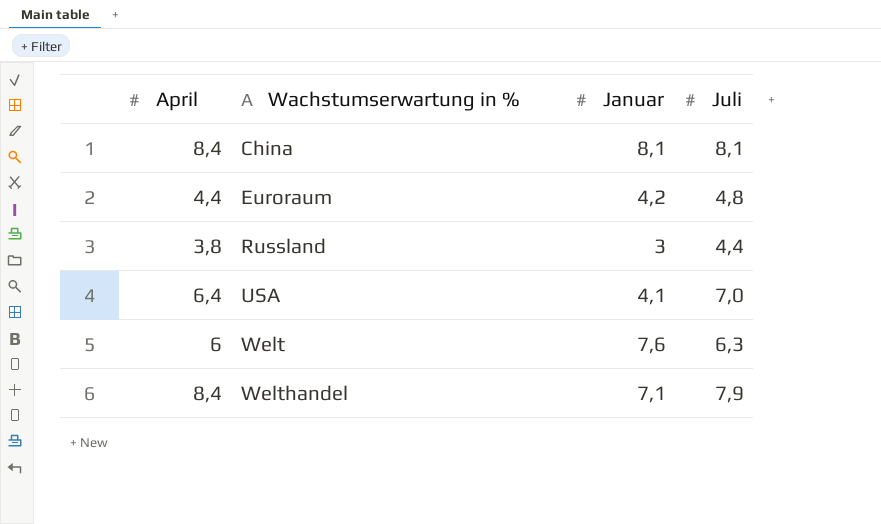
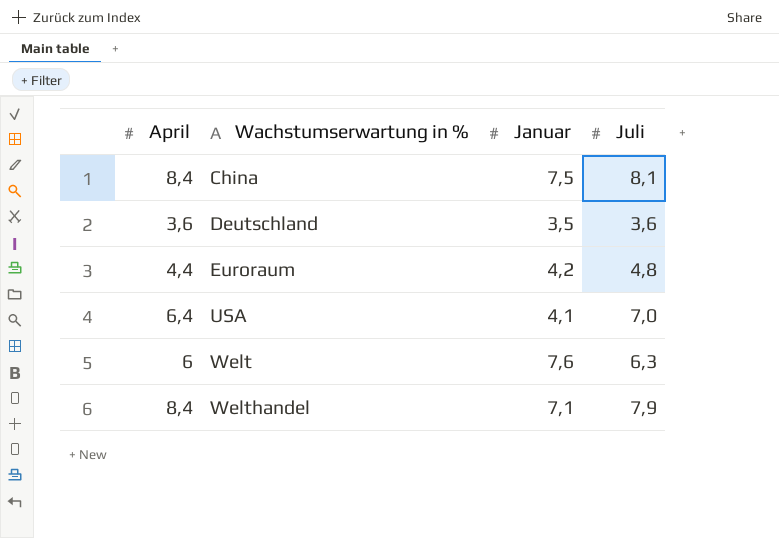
row Russland: 3,8 | 3 | 4,4 -> none
China | Januar: 8,1 -> 7,5
row Deutschland: none -> 3,6 | 3,5 | 3,6

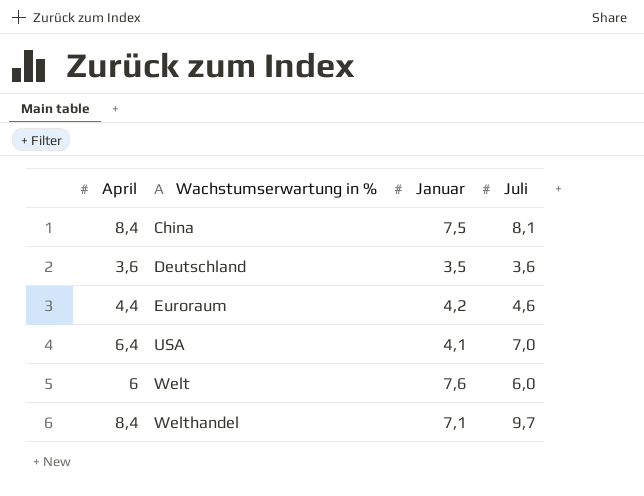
Euroraum | Juli: 4,8 -> 4,6
Welt | Juli: 6,3 -> 6,0
Welthandel | Juli: 7,9 -> 9,7

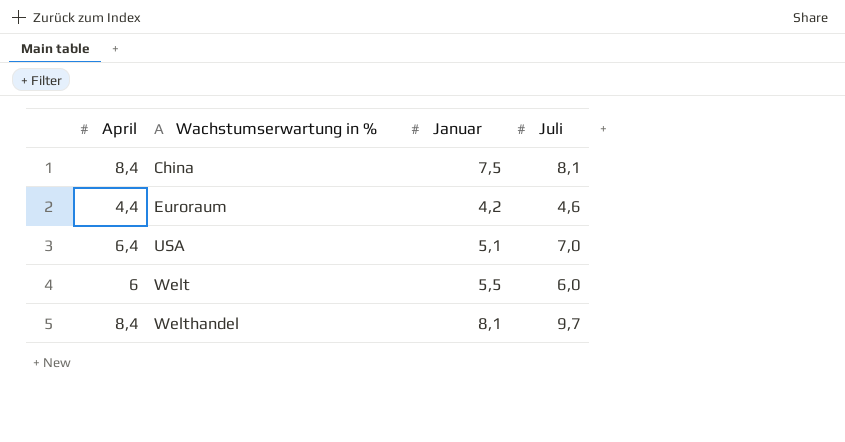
row Deutschland: 3,6 | 3,5 | 3,6 -> none
USA | Januar: 4,1 -> 5,1
Welt | Januar: 7,6 -> 5,5
Welthandel | Januar: 7,1 -> 8,1

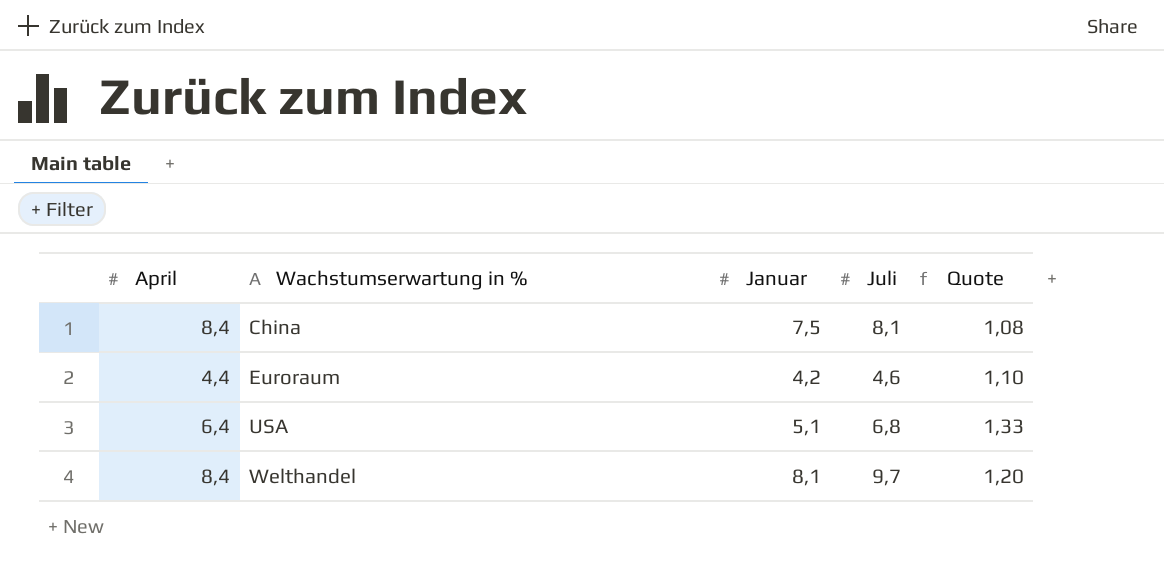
column Quote | formula: none -> [Juli] / [Januar]
row Welt: 6 | 5,5 | 6,0 -> none
USA | Juli: 7,0 -> 6,8

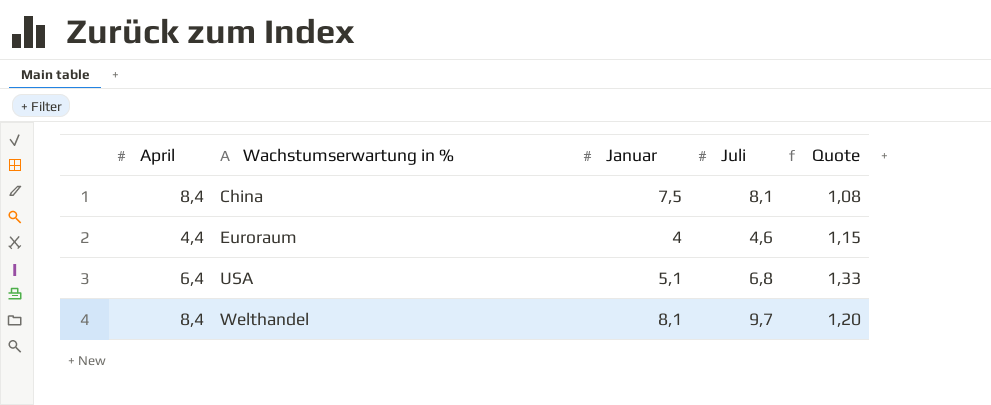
Euroraum | Januar: 4,2 -> 4
Euroraum | Quote: 1,10 -> 1,15

